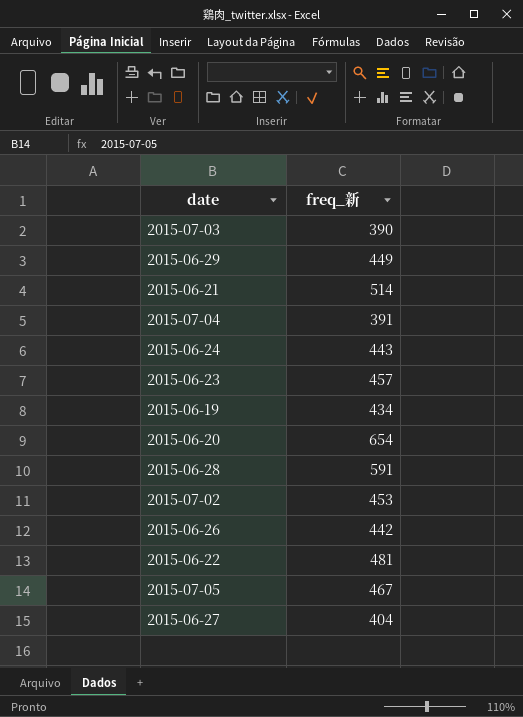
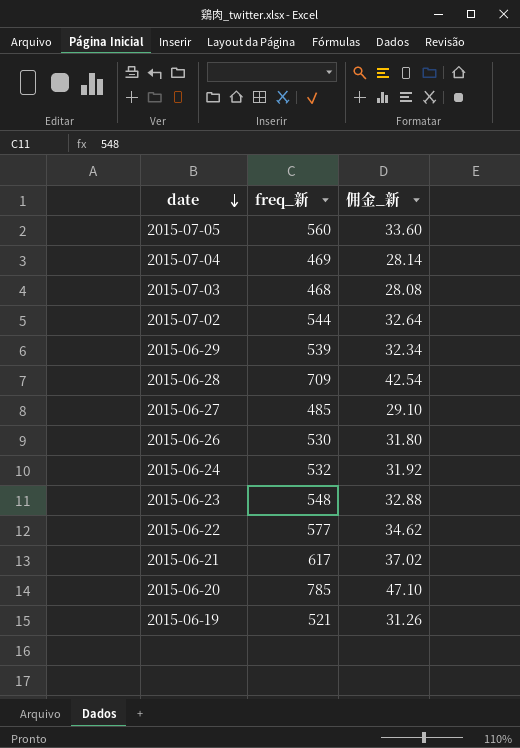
row order: none -> date descending
column 佣金_新 | formula: none -> [freq_新] * 0.06
2015-07-05 | freq_新: 467 -> 560
2015-07-04 | freq_新: 391 -> 469
2015-07-03 | freq_新: 390 -> 468
2015-07-02 | freq_新: 453 -> 544
2015-06-29 | freq_新: 449 -> 539
2015-06-28 | freq_新: 591 -> 709
2015-06-27 | freq_新: 404 -> 485
2015-06-26 | freq_新: 442 -> 530
2015-06-24 | freq_新: 443 -> 532
2015-06-23 | freq_新: 457 -> 548
2015-06-22 | freq_新: 481 -> 577
2015-06-21 | freq_新: 514 -> 617
2015-06-20 | freq_新: 654 -> 785
2015-06-19 | freq_新: 434 -> 521

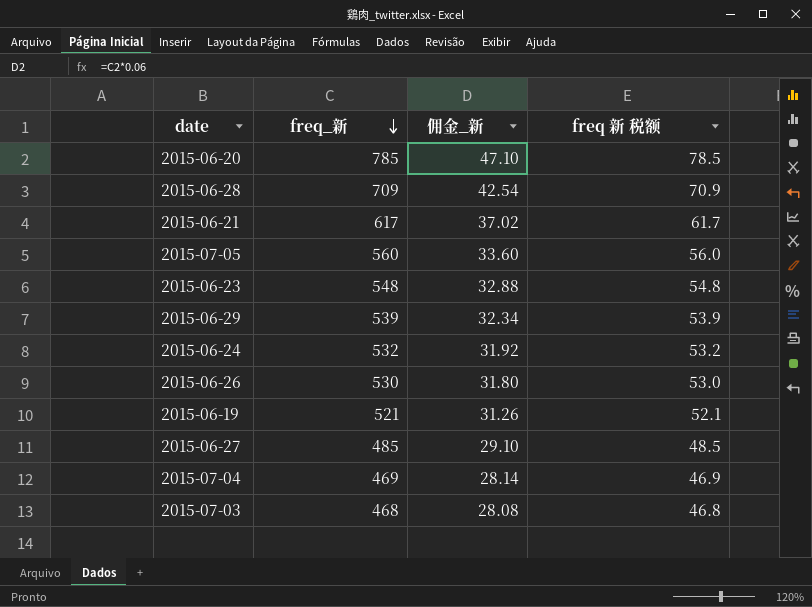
row order: date descending -> freq_新 descending
column freq 新 税额 | formula: none -> [freq_新] * 0.1
row 2015-07-02: 544 | 32.64 -> none
row 2015-06-22: 577 | 34.62 -> none

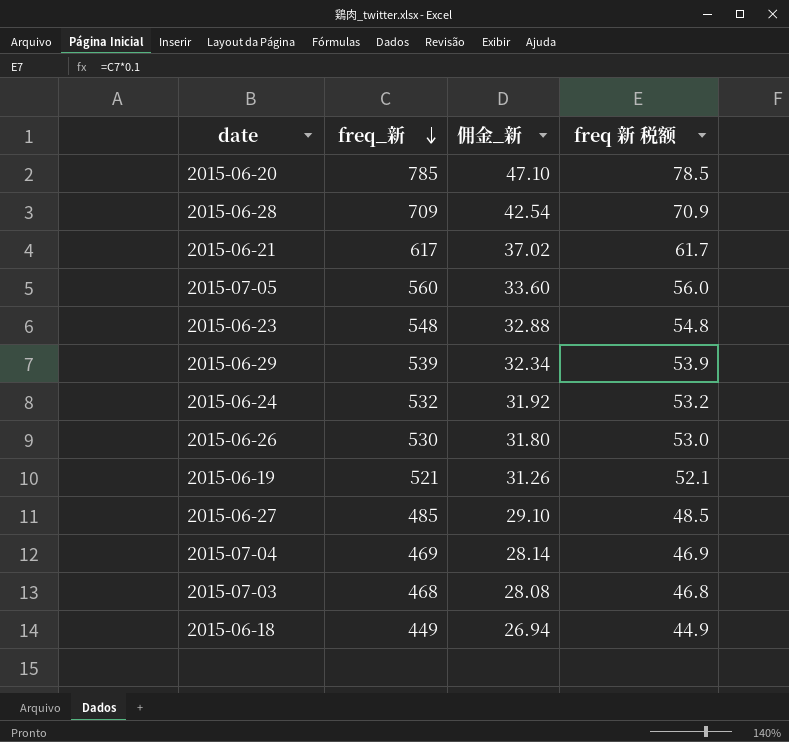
row 2015-06-18: none -> 449 | 26.94 | 44.9

